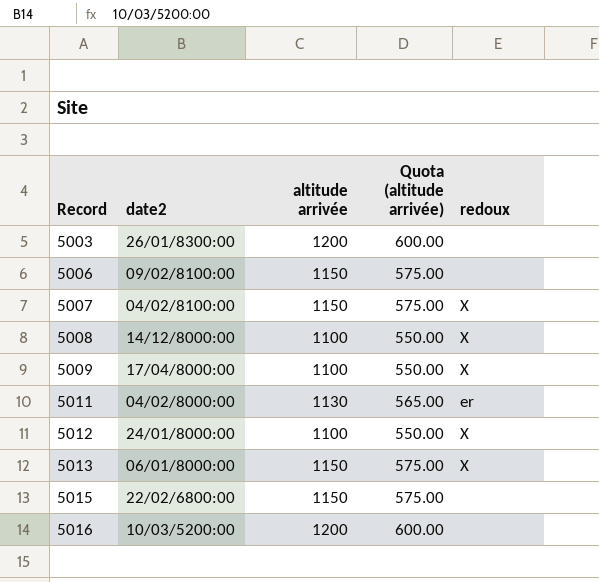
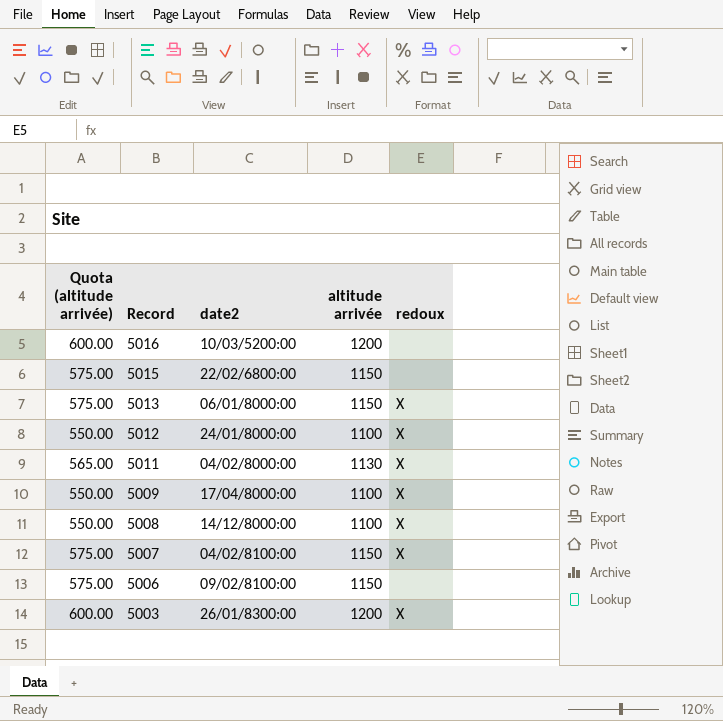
row order: Record ascending -> Record descending
column Quota (altitude arrivée) | position: 4 -> 1
5011 | redoux: er -> X
5003 | redoux: none -> X

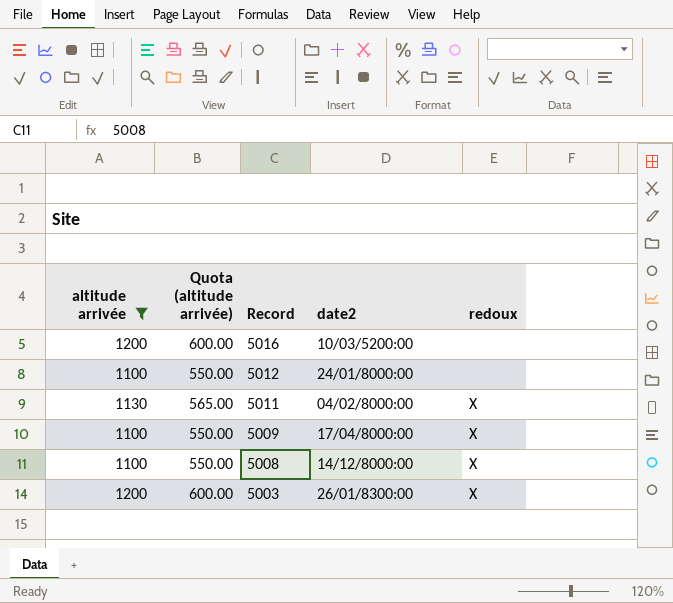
filter: none -> altitude arrivée != 1150
column altitude arrivée | position: 4 -> 1
5012 | redoux: X -> none

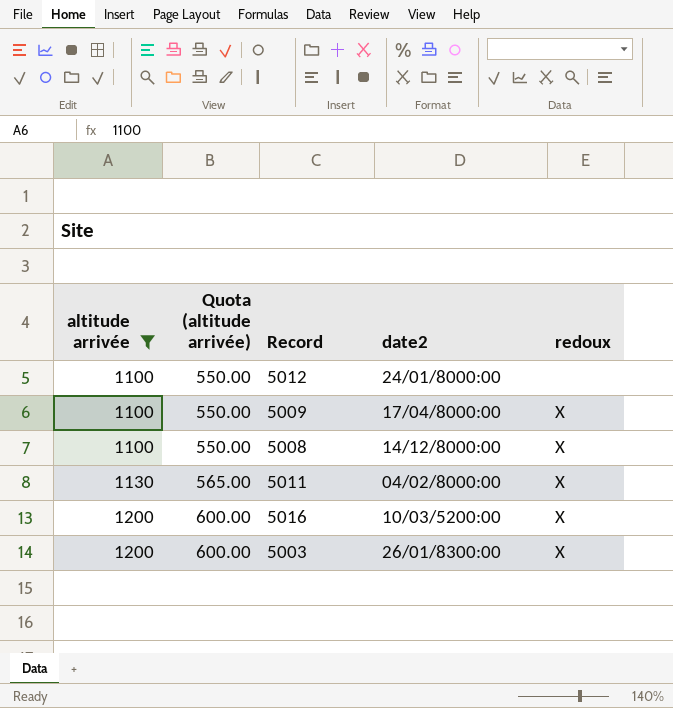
row order: Record descending -> altitude arrivée ascending
5016 | redoux: none -> X

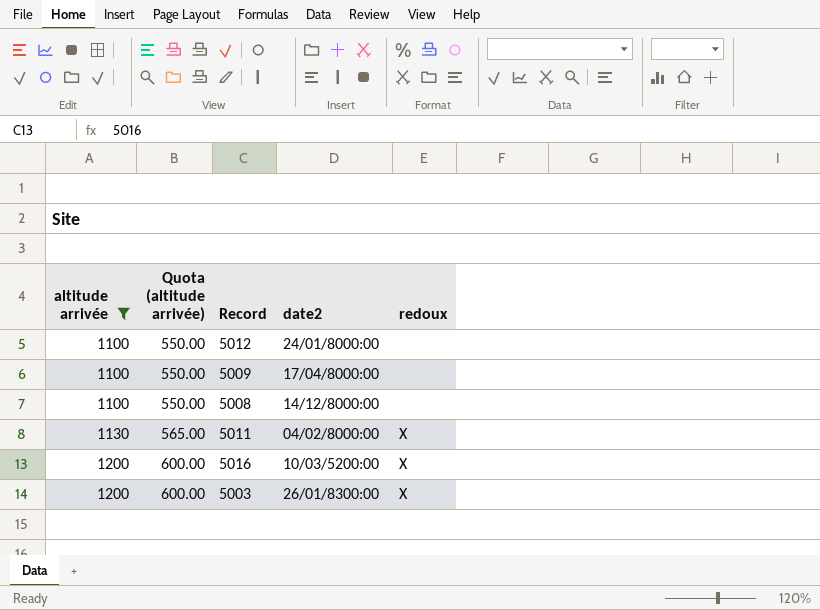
5009 | redoux: X -> none
5008 | redoux: X -> none

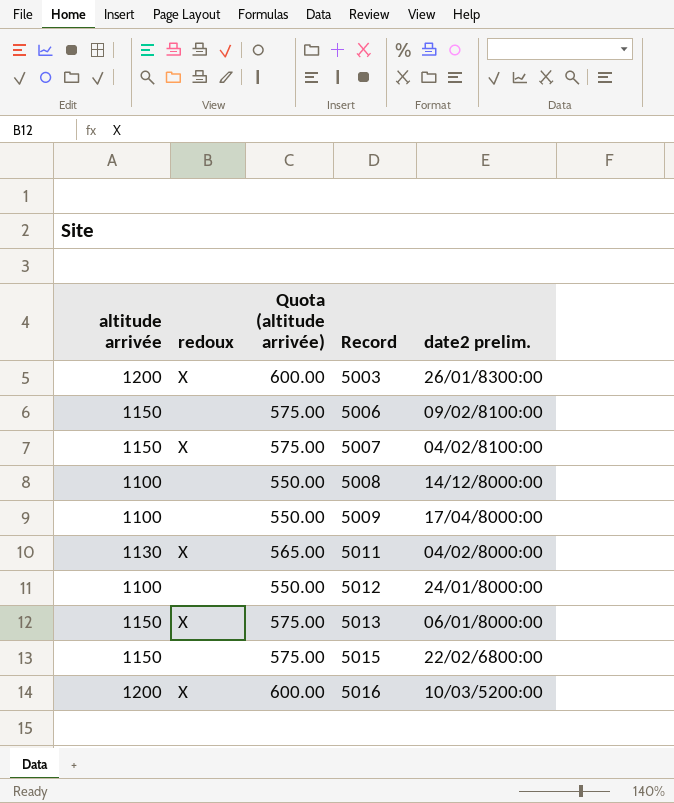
filter: altitude arrivée != 1150 -> none
row order: altitude arrivée ascending -> Record ascending
column redoux | position: 5 -> 2
column name: date2 -> date2 prelim.

